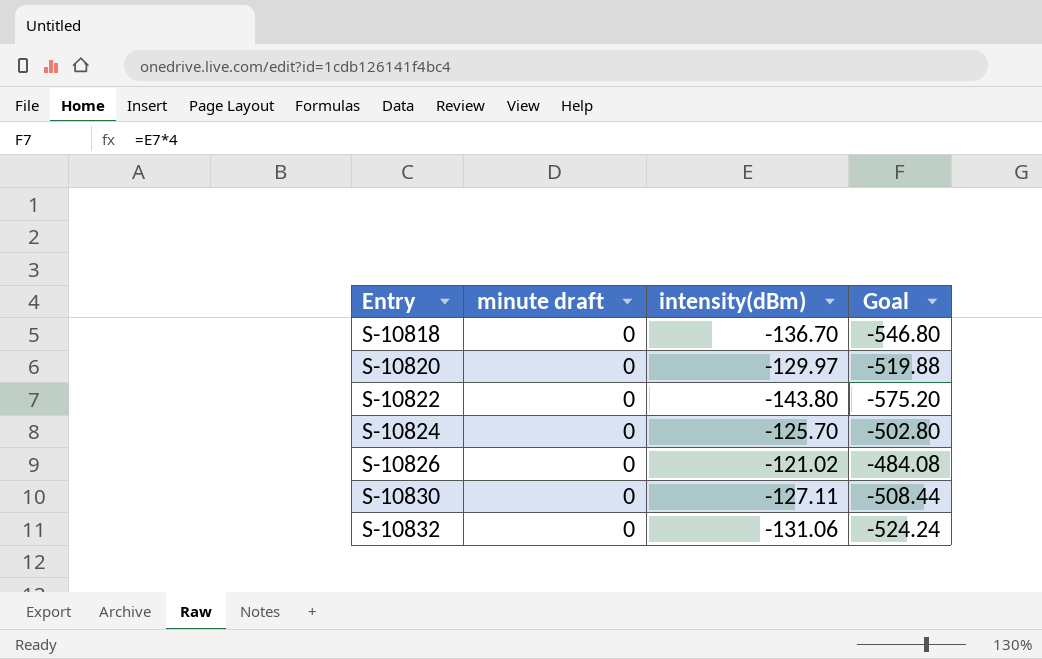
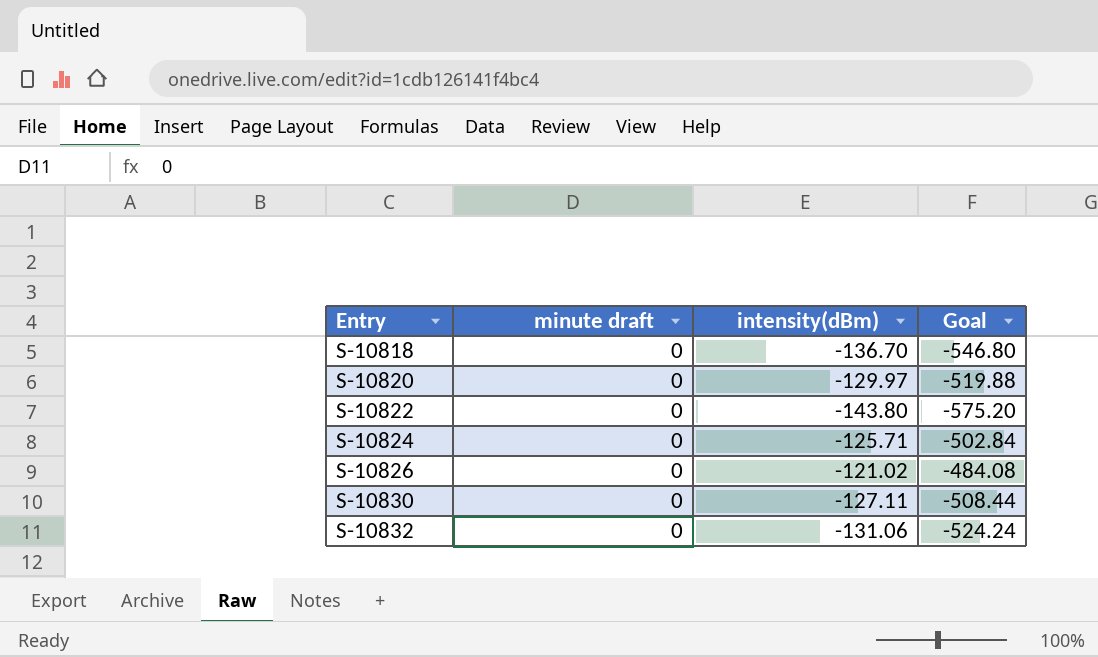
S-10824 | intensity(dBm): -125.70 -> -125.71
S-10824 | Goal: -502.80 -> -502.84

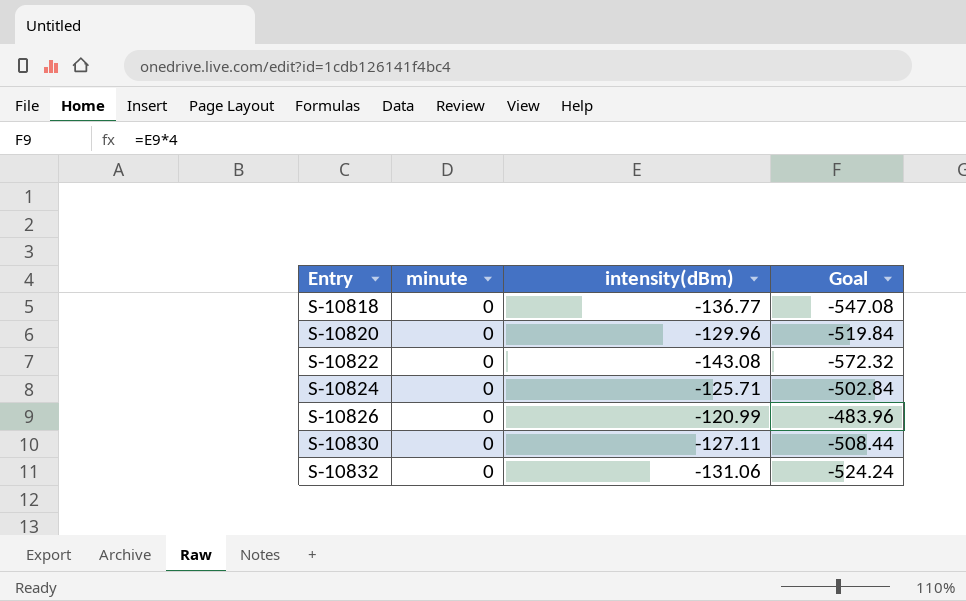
column name: minute draft -> minute
S-10818 | intensity(dBm): -136.70 -> -136.77
S-10818 | Goal: -546.80 -> -547.08
S-10820 | intensity(dBm): -129.97 -> -129.96
S-10820 | Goal: -519.88 -> -519.84
S-10822 | intensity(dBm): -143.80 -> -143.08
S-10822 | Goal: -575.20 -> -572.32
S-10826 | intensity(dBm): -121.02 -> -120.99
S-10826 | Goal: -484.08 -> -483.96

